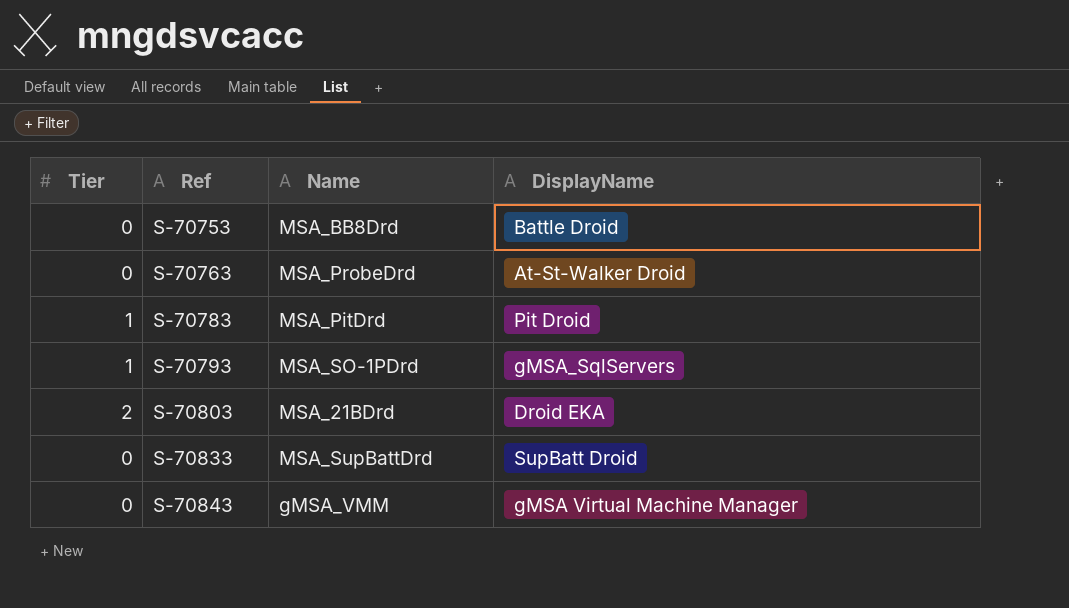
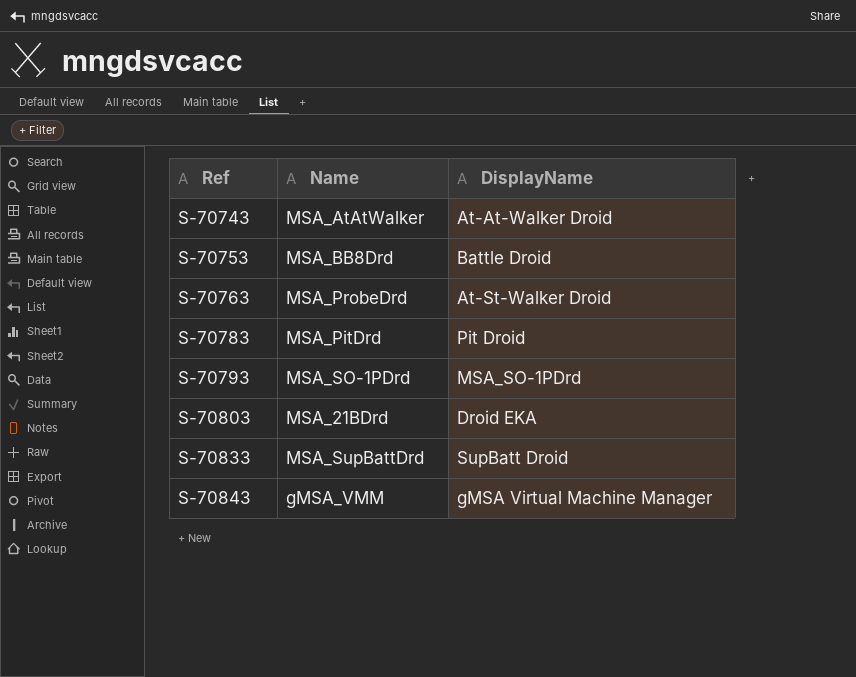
column Tier | position: 1 -> none
row S-70743: none -> MSA_AtAtWalker | At-At-Walker Droid
S-70793 | DisplayName: gMSA_SqlServers -> MSA_SO-1PDrd

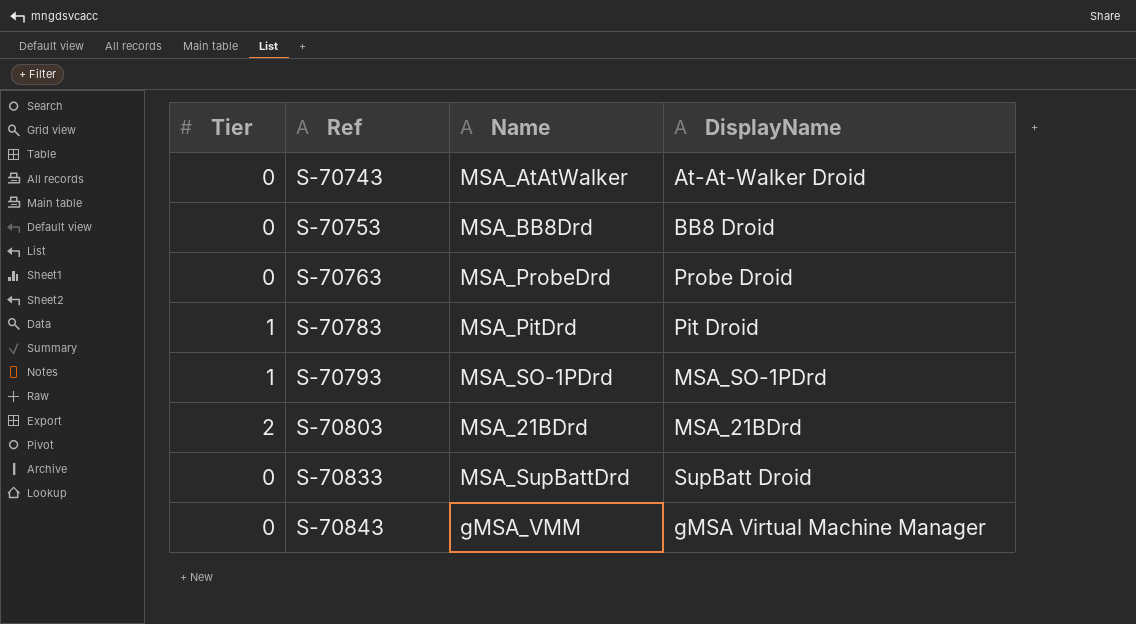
column Tier | position: none -> 1
S-70753 | DisplayName: Battle Droid -> BB8 Droid
S-70763 | DisplayName: At-St-Walker Droid -> Probe Droid
S-70803 | DisplayName: Droid EKA -> MSA_21BDrd

